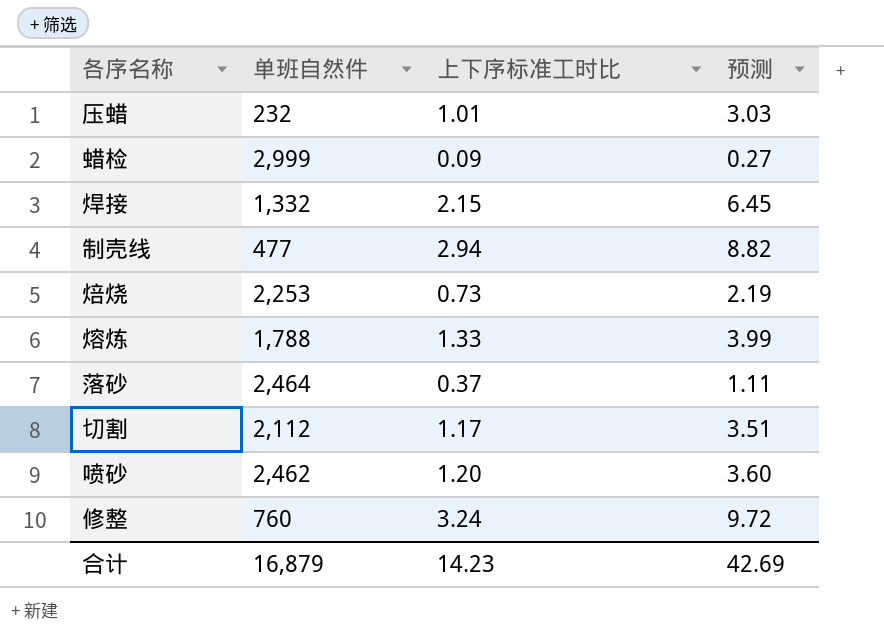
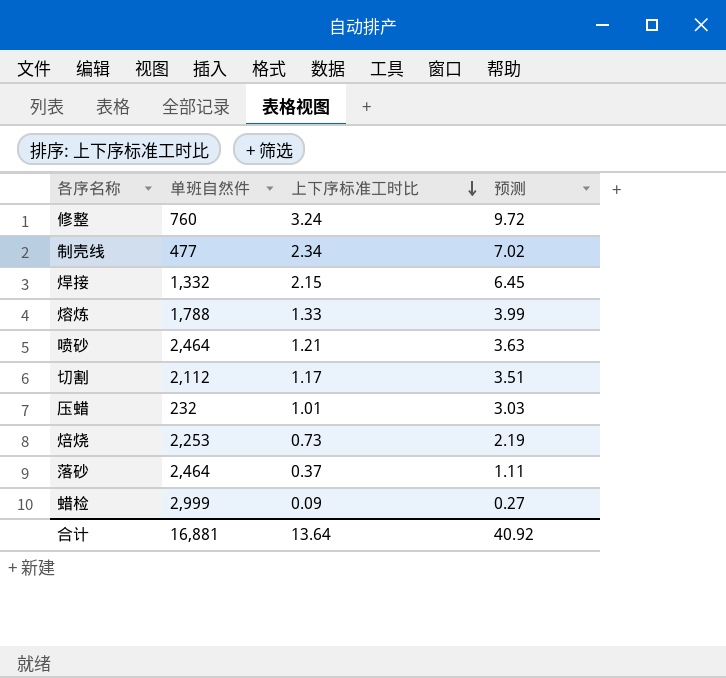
row order: none -> 上下序标准工时比 descending
制壳线 | 上下序标准工时比: 2.94 -> 2.34
制壳线 | 预测: 8.82 -> 7.02
喷砂 | 单班自然件: 2,462 -> 2,464
喷砂 | 上下序标准工时比: 1.20 -> 1.21
喷砂 | 预测: 3.60 -> 3.63
合计 | 单班自然件: 16,879 -> 16,881
合计 | 上下序标准工时比: 14.23 -> 13.64
合计 | 预测: 42.69 -> 40.92

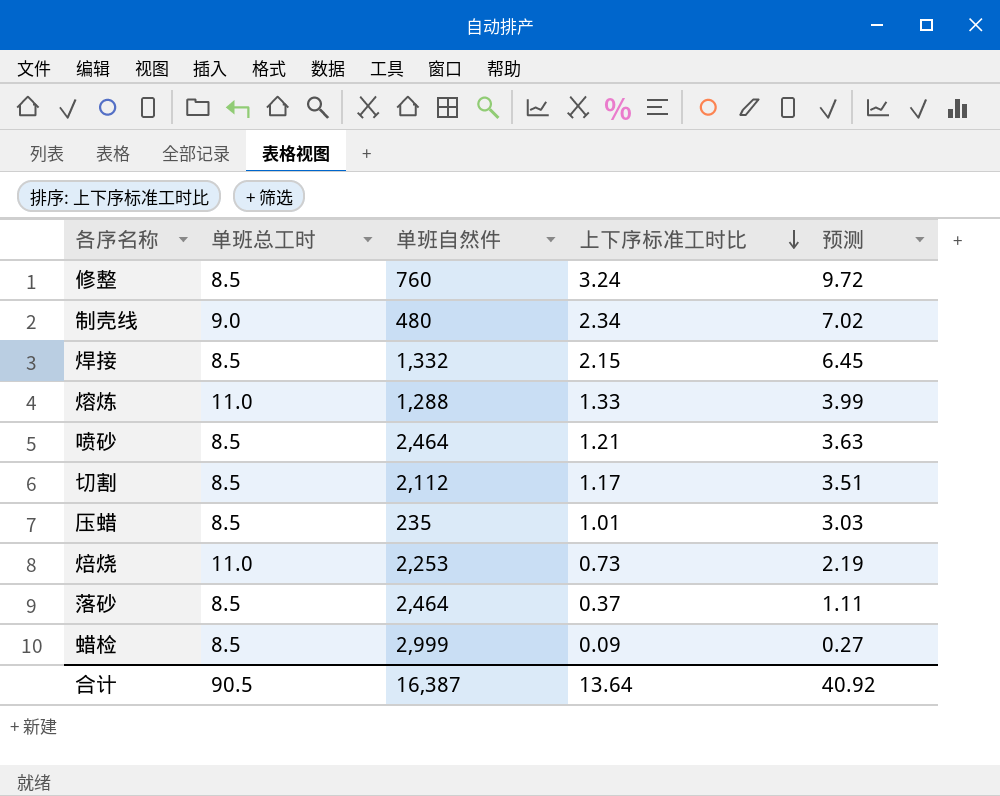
column 单班总工时 | position: none -> 2
制壳线 | 单班自然件: 477 -> 480
熔炼 | 单班自然件: 1,788 -> 1,288
压蜡 | 单班自然件: 232 -> 235
合计 | 单班自然件: 16,881 -> 16,387

